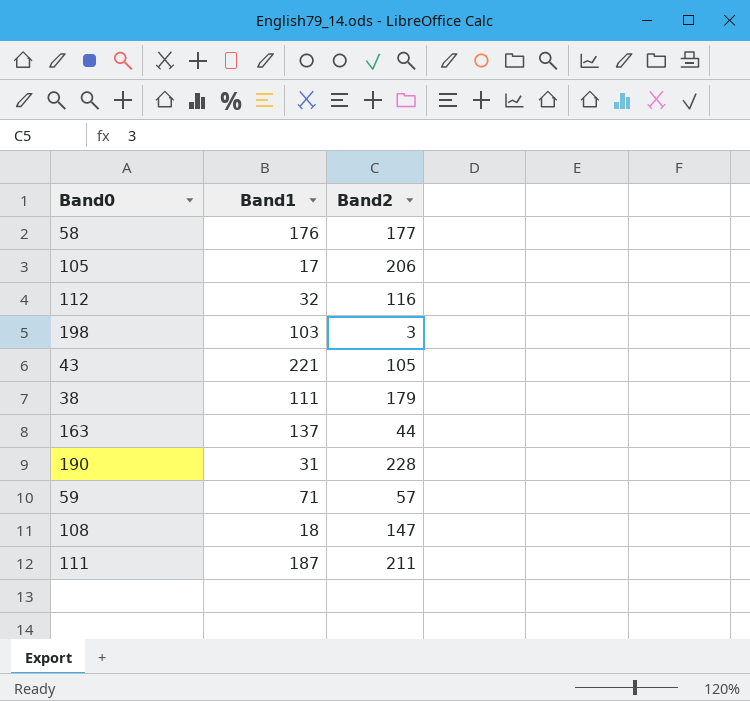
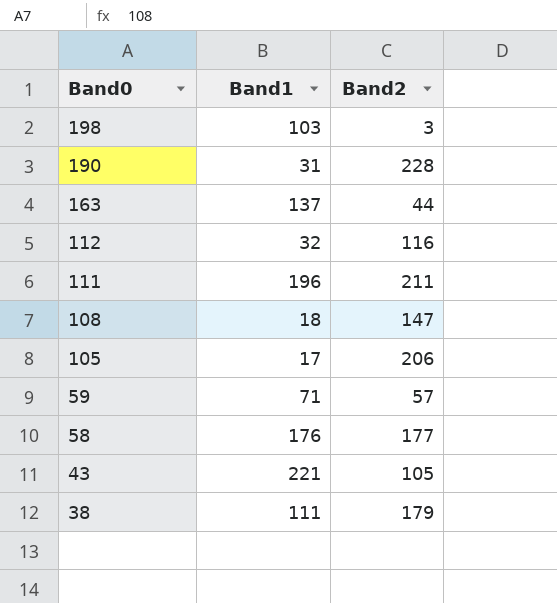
row order: none -> Band0 descending
111 | Band1: 187 -> 196

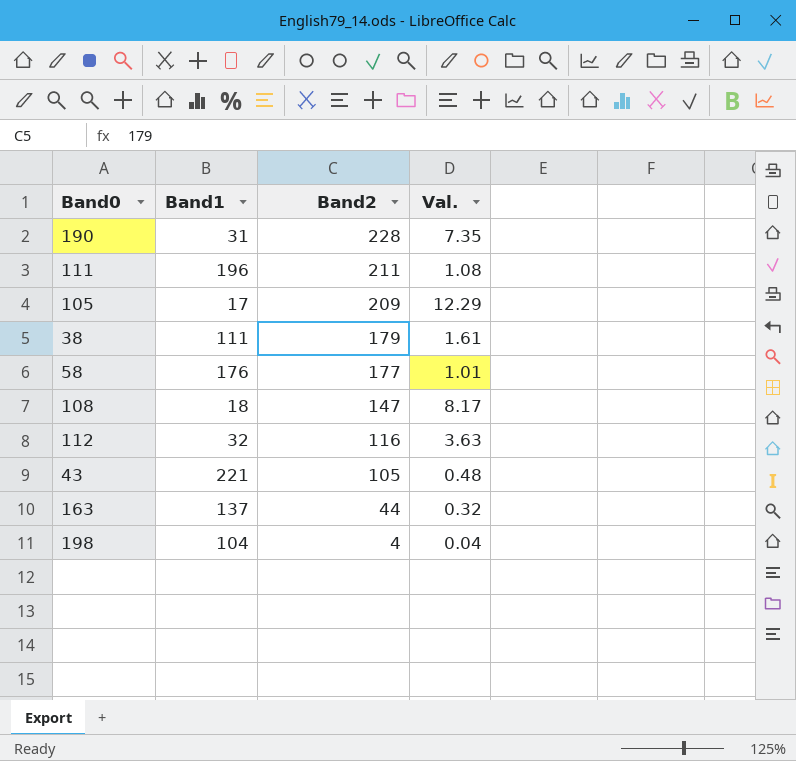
row order: Band0 descending -> Band2 descending
column Val. | formula: none -> [Band2] / [Band1]
row 59: 71 | 57 -> none
105 | Band2: 206 -> 209
198 | Band1: 103 -> 104
198 | Band2: 3 -> 4

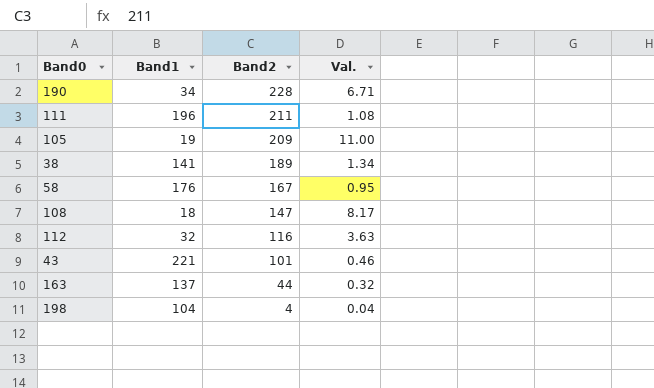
190 | Band1: 31 -> 34
190 | Val.: 7.35 -> 6.71
105 | Band1: 17 -> 19
105 | Val.: 12.29 -> 11.00
38 | Band1: 111 -> 141
38 | Band2: 179 -> 189
38 | Val.: 1.61 -> 1.34
58 | Band2: 177 -> 167
58 | Val.: 1.01 -> 0.95
43 | Band2: 105 -> 101
43 | Val.: 0.48 -> 0.46

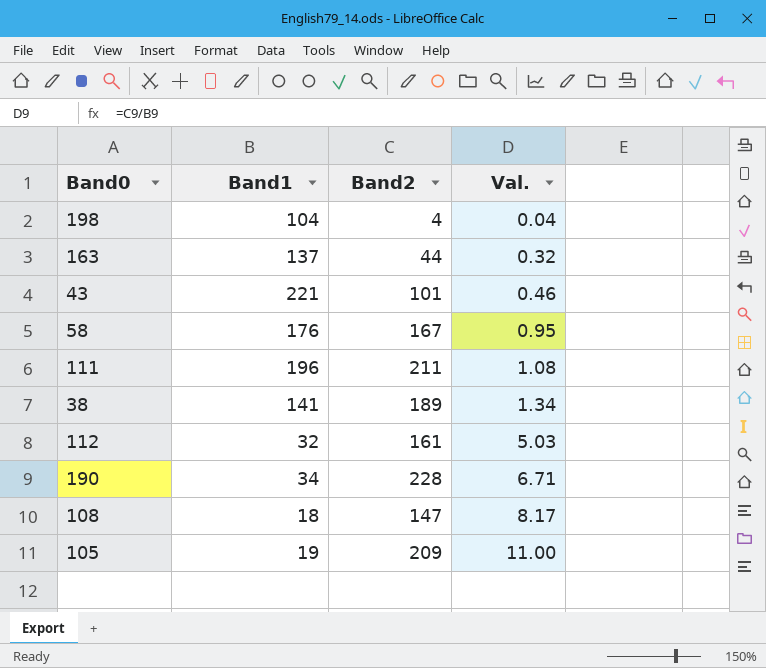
row order: Band2 descending -> Val. ascending
112 | Band2: 116 -> 161
112 | Val.: 3.63 -> 5.03

